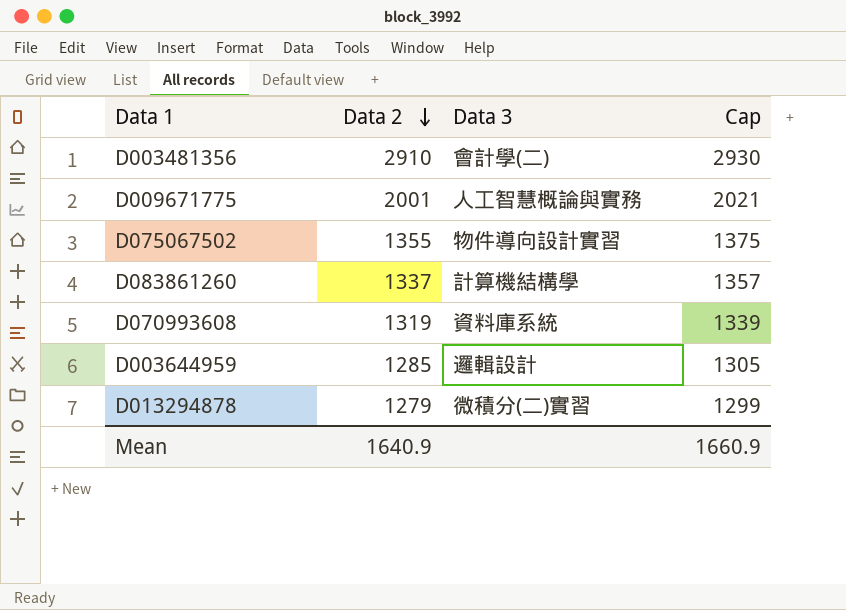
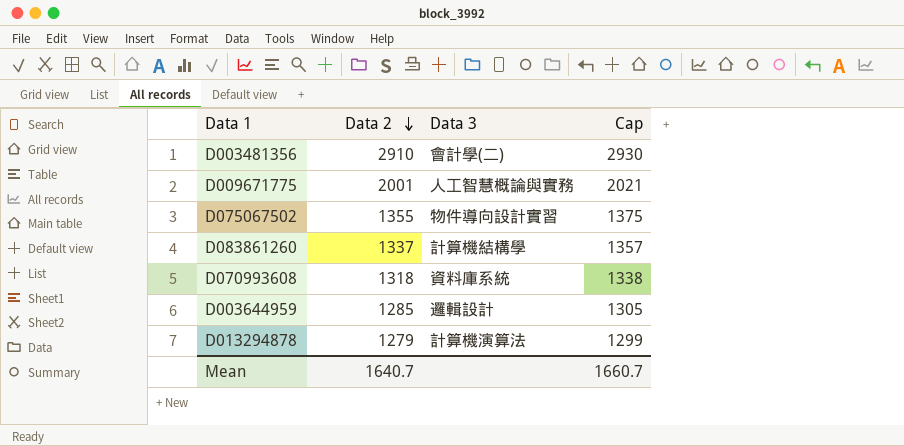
D070993608 | Data 2: 1319 -> 1318
D070993608 | Cap: 1339 -> 1338
D013294878 | Data 3: 微積分(二)實習 -> 計算機演算法
Mean | Data 2: 1640.9 -> 1640.7
Mean | Cap: 1660.9 -> 1660.7

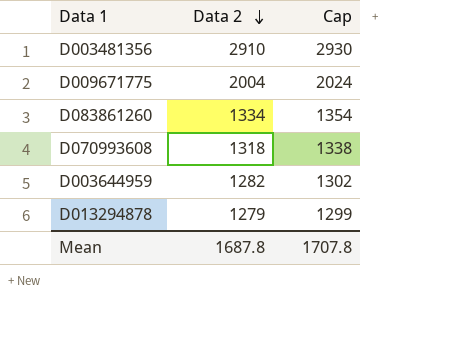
column Data 3 | position: 3 -> none
row D075067502: 1355 | 物件導向設計實習 | 1375 -> none
D009671775 | Data 2: 2001 -> 2004
D009671775 | Cap: 2021 -> 2024
D083861260 | Data 2: 1337 -> 1334
D083861260 | Cap: 1357 -> 1354
D003644959 | Data 2: 1285 -> 1282
D003644959 | Cap: 1305 -> 1302
Mean | Data 2: 1640.7 -> 1687.8
Mean | Cap: 1660.7 -> 1707.8

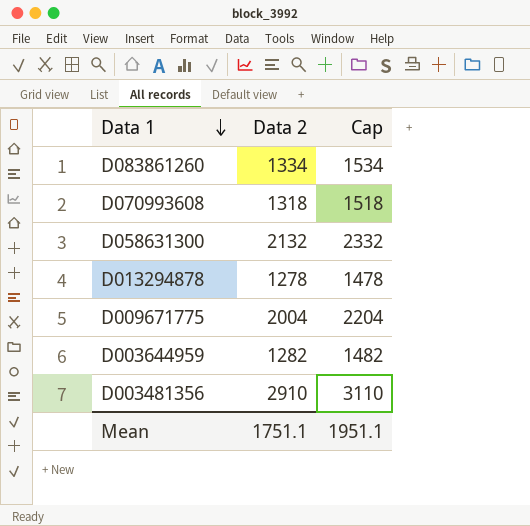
row order: Data 2 descending -> Data 1 descending
column Cap | formula: [Data 2] + 20 -> [Data 2] + 200
row D058631300: none -> 2132 | 2332
D013294878 | Data 2: 1279 -> 1278
Mean | Data 2: 1687.8 -> 1751.1
Mean | Cap: 1707.8 -> 1951.1

